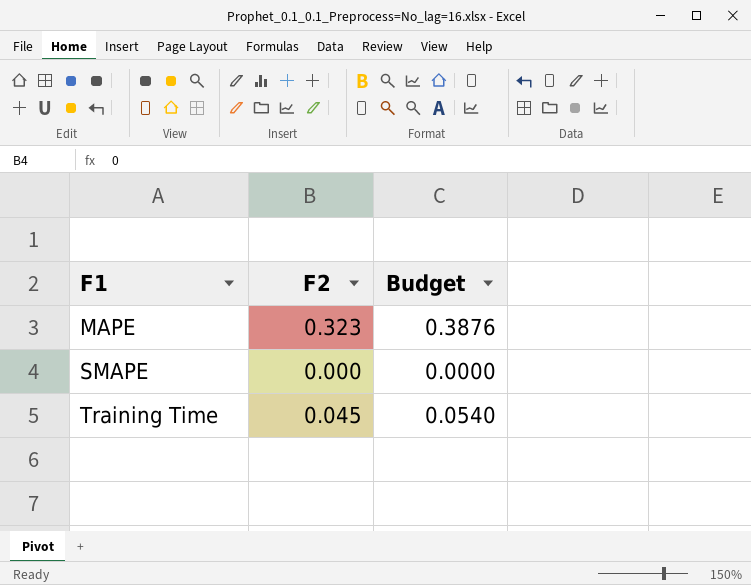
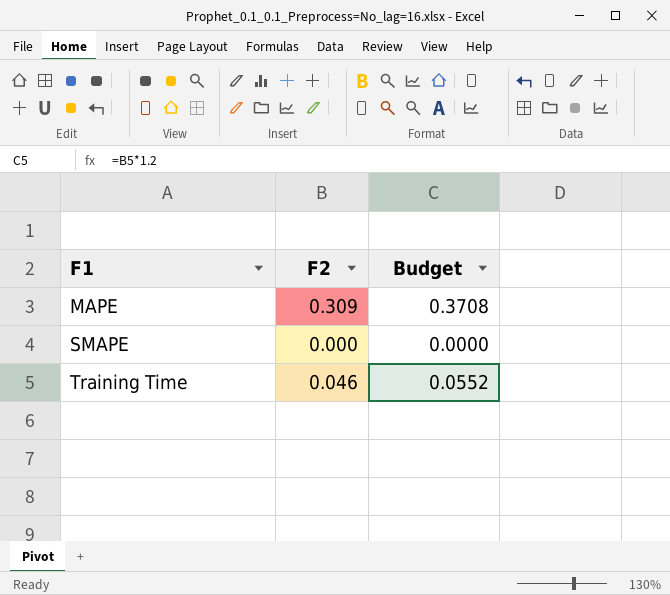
MAPE | F2: 0.323 -> 0.309
MAPE | Budget: 0.3876 -> 0.3708
Training Time | F2: 0.045 -> 0.046
Training Time | Budget: 0.0540 -> 0.0552

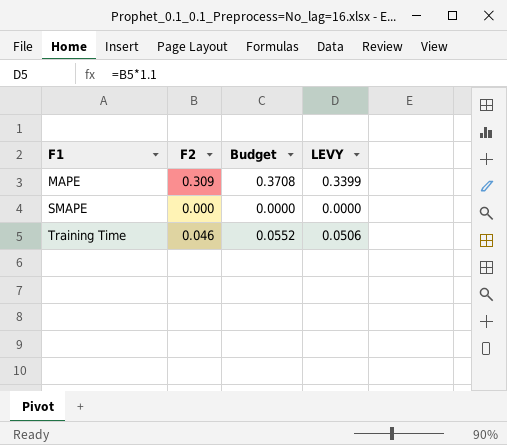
column LEVY | formula: none -> [F2] * 1.1

